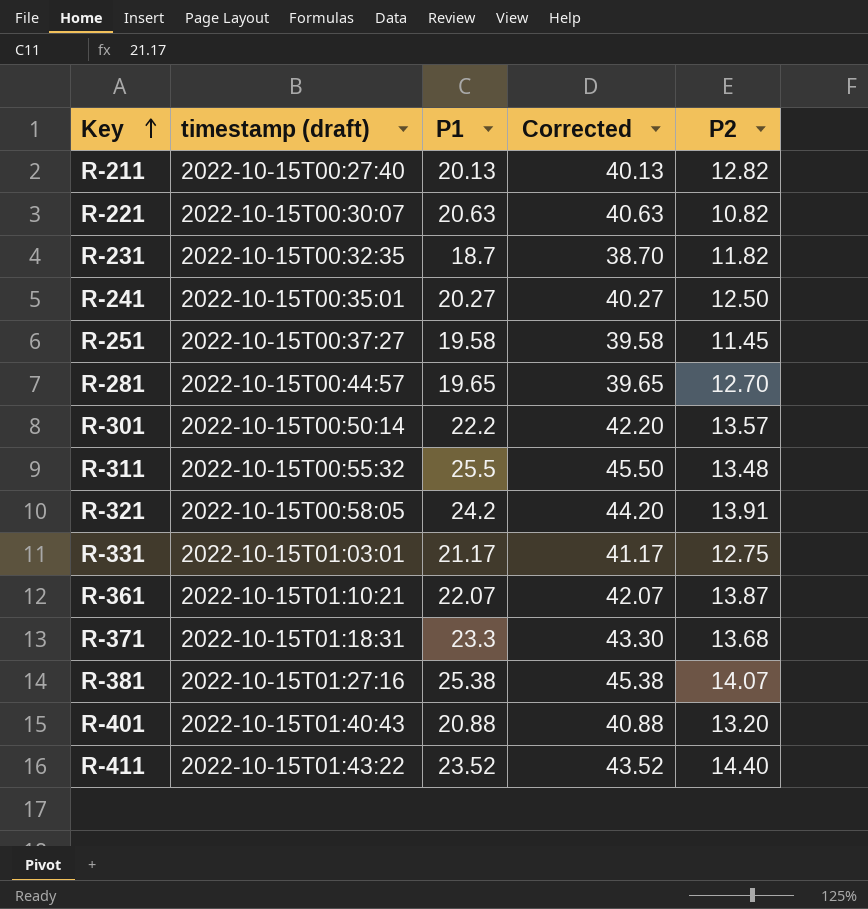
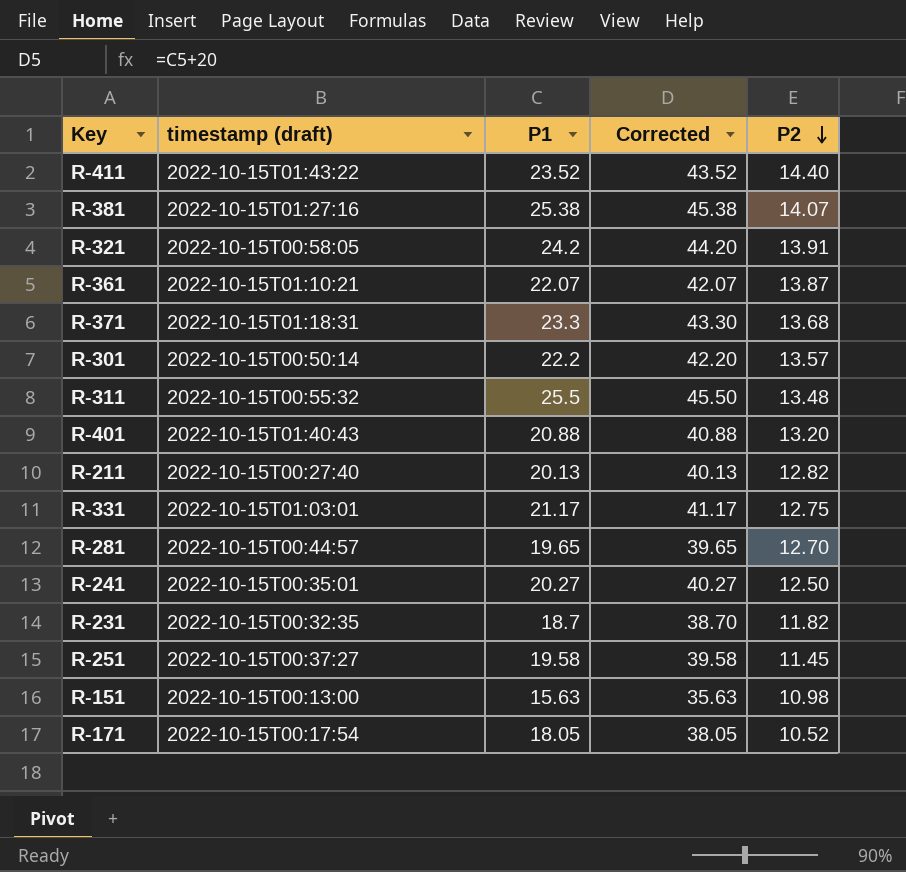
row order: Key ascending -> P2 descending
row R-221: 2022-10-15T00:30:07 | 20.63 | 40.63 | 10.82 -> none
row R-151: none -> 2022-10-15T00:13:00 | 15.63 | 35.63 | 10.98
row R-171: none -> 2022-10-15T00:17:54 | 18.05 | 38.05 | 10.52

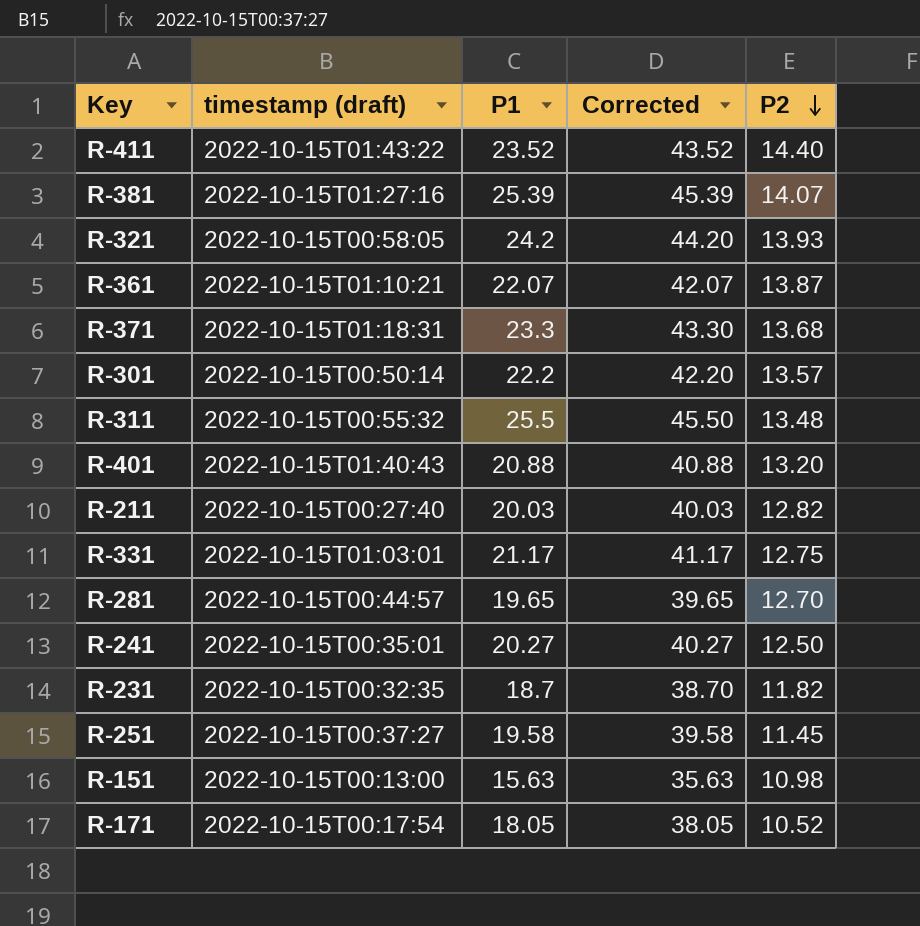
R-381 | P1: 25.38 -> 25.39
R-381 | Corrected: 45.38 -> 45.39
R-321 | P2: 13.91 -> 13.93
R-211 | P1: 20.13 -> 20.03
R-211 | Corrected: 40.13 -> 40.03

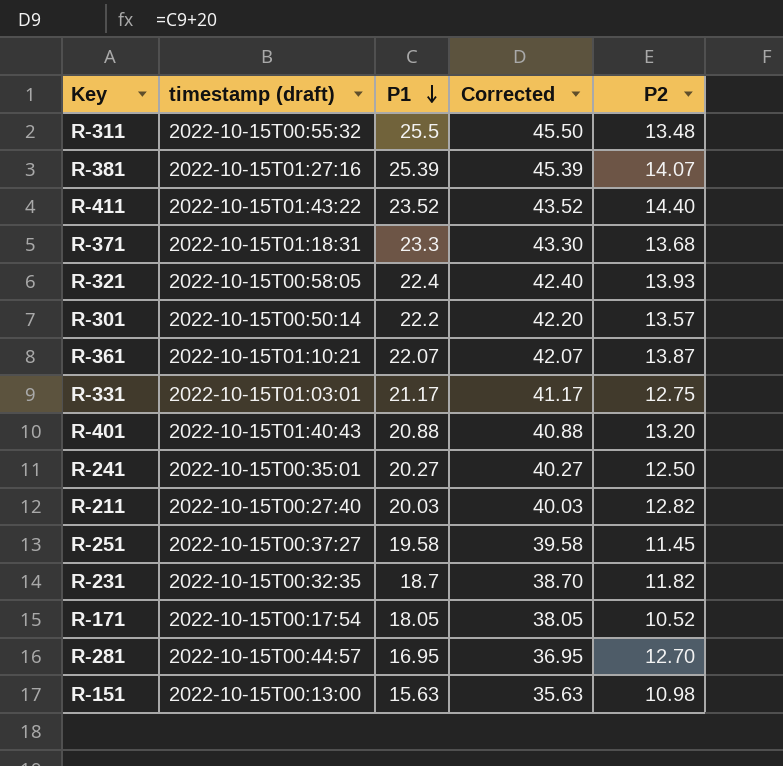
row order: P2 descending -> P1 descending
R-321 | P1: 24.2 -> 22.4
R-321 | Corrected: 44.20 -> 42.40
R-281 | P1: 19.65 -> 16.95
R-281 | Corrected: 39.65 -> 36.95

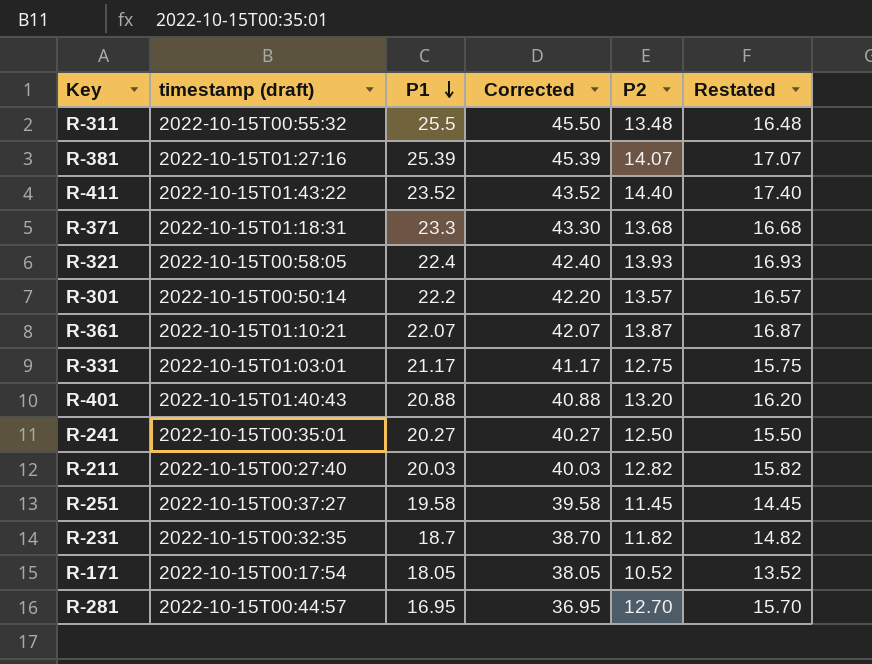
column Restated | formula: none -> [P2] + 3
row R-151: 2022-10-15T00:13:00 | 15.63 | 35.63 | 10.98 -> none

